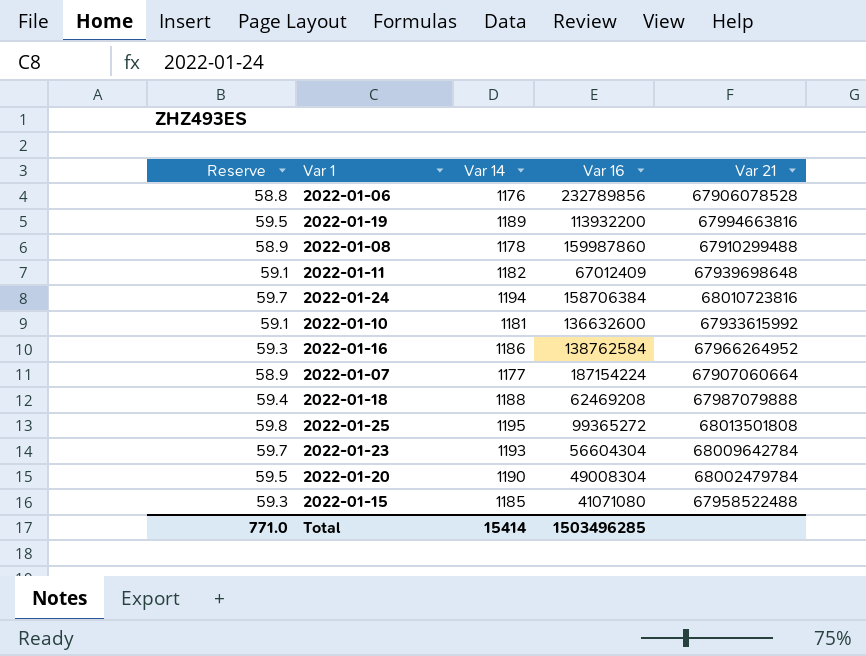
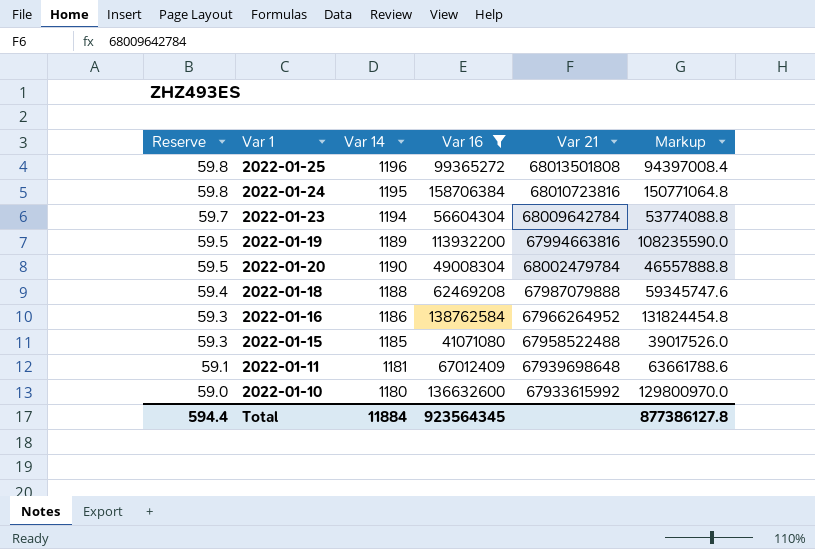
filter: none -> Var 16 <= 158706384
row order: none -> Reserve descending
column Markup | formula: none -> [Var 16] * 0.95
2022-01-25 | Var 14: 1195 -> 1196
2022-01-24 | Reserve: 59.7 -> 59.8
2022-01-24 | Var 14: 1194 -> 1195
2022-01-23 | Var 14: 1193 -> 1194
2022-01-11 | Var 14: 1182 -> 1181
2022-01-10 | Reserve: 59.1 -> 59.0
2022-01-10 | Var 14: 1181 -> 1180
Total | Reserve: 771.0 -> 594.4
Total | Var 14: 15414 -> 11884
Total | Var 16: 1503496285 -> 923564345

